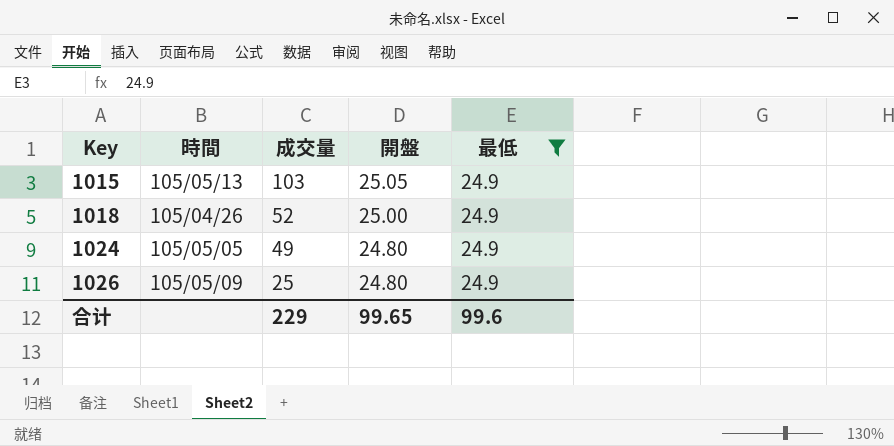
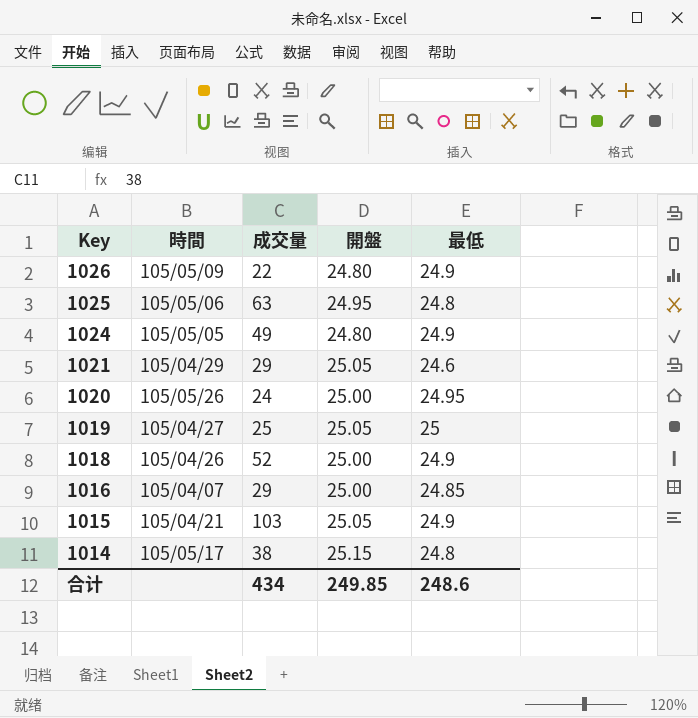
filter: 最低 = 24.9 -> none
row order: Key ascending -> Key descending
1026 | 成交量: 25 -> 22
1015 | 時間: 105/05/13 -> 105/04/21
合计 | 成交量: 229 -> 434
合计 | 開盤: 99.65 -> 249.85
合计 | 最低: 99.6 -> 248.6

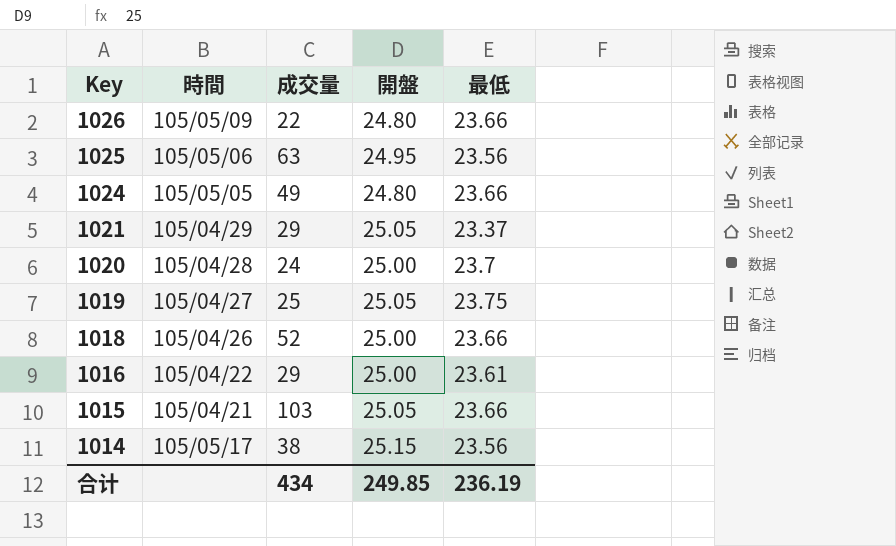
1026 | 最低: 24.9 -> 23.66
1025 | 最低: 24.8 -> 23.56
1024 | 最低: 24.9 -> 23.66
1021 | 最低: 24.6 -> 23.37
1020 | 時間: 105/05/26 -> 105/04/28
1020 | 最低: 24.95 -> 23.7
1019 | 最低: 25 -> 23.75
1018 | 最低: 24.9 -> 23.66
1016 | 時間: 105/04/07 -> 105/04/22
1016 | 最低: 24.85 -> 23.61
1015 | 最低: 24.9 -> 23.66
1014 | 最低: 24.8 -> 23.56
合计 | 最低: 248.6 -> 236.19

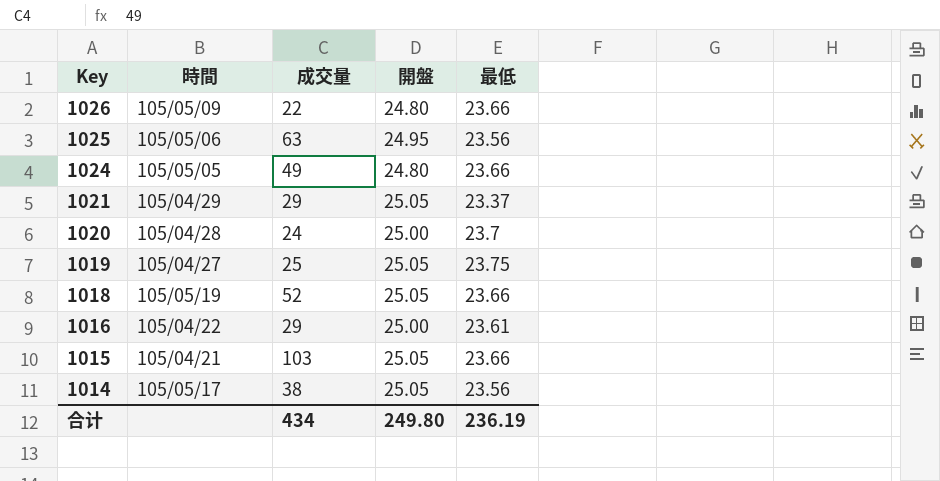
1018 | 時間: 105/04/26 -> 105/05/19
1018 | 開盤: 25.00 -> 25.05
1014 | 開盤: 25.15 -> 25.05
合计 | 開盤: 249.85 -> 249.80

